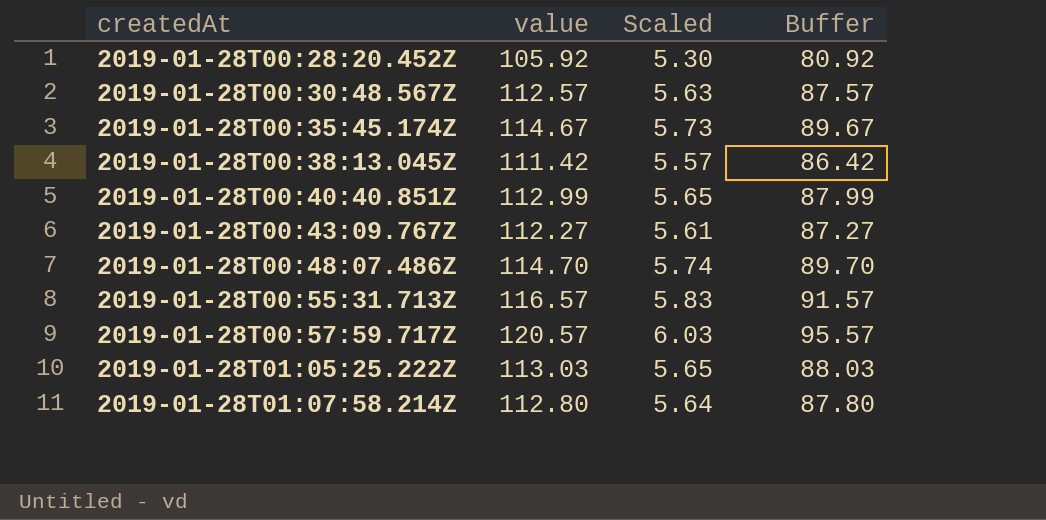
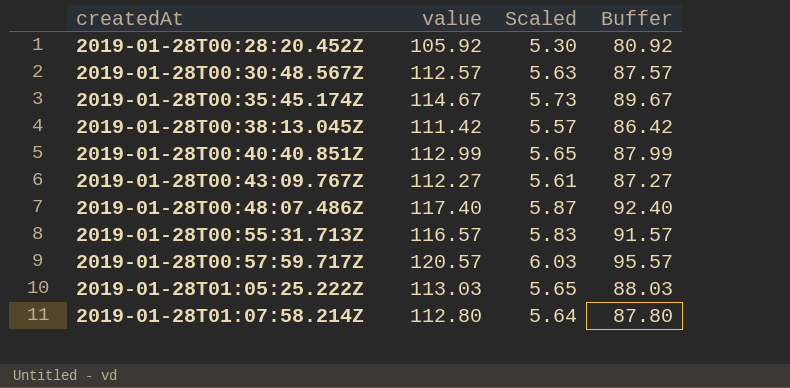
2019-01-28T00:48:07.486Z | value: 114.70 -> 117.40
2019-01-28T00:48:07.486Z | Scaled: 5.74 -> 5.87
2019-01-28T00:48:07.486Z | Buffer: 89.70 -> 92.40

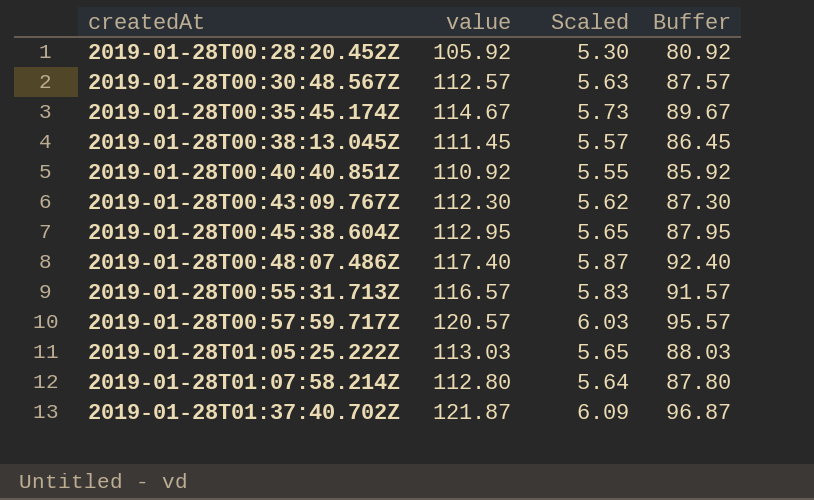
2019-01-28T00:38:13.045Z | value: 111.42 -> 111.45
2019-01-28T00:38:13.045Z | Buffer: 86.42 -> 86.45
2019-01-28T00:40:40.851Z | value: 112.99 -> 110.92
2019-01-28T00:40:40.851Z | Scaled: 5.65 -> 5.55
2019-01-28T00:40:40.851Z | Buffer: 87.99 -> 85.92
2019-01-28T00:43:09.767Z | value: 112.27 -> 112.30
2019-01-28T00:43:09.767Z | Scaled: 5.61 -> 5.62
2019-01-28T00:43:09.767Z | Buffer: 87.27 -> 87.30
row 2019-01-28T00:45:38.604Z: none -> 112.95 | 5.65 | 87.95
row 2019-01-28T01:37:40.702Z: none -> 121.87 | 6.09 | 96.87

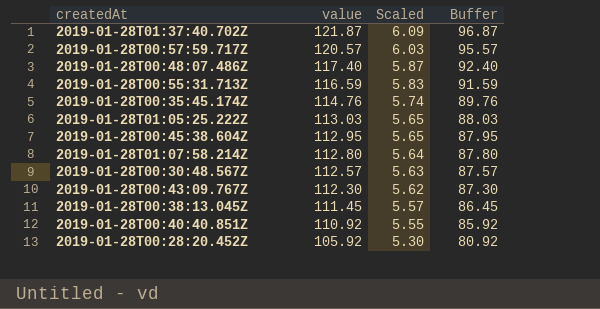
row order: createdAt ascending -> value descending
2019-01-28T00:55:31.713Z | value: 116.57 -> 116.59
2019-01-28T00:55:31.713Z | Buffer: 91.57 -> 91.59
2019-01-28T00:35:45.174Z | value: 114.67 -> 114.76
2019-01-28T00:35:45.174Z | Scaled: 5.73 -> 5.74
2019-01-28T00:35:45.174Z | Buffer: 89.67 -> 89.76

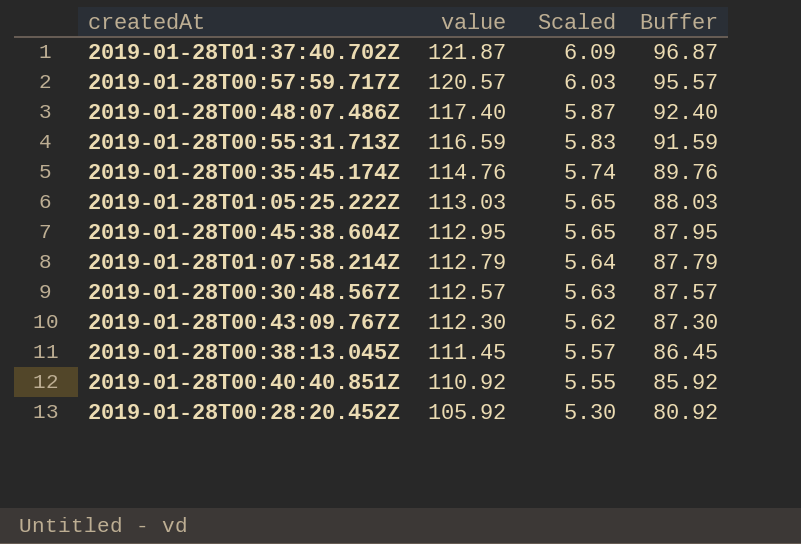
2019-01-28T01:07:58.214Z | value: 112.80 -> 112.79
2019-01-28T01:07:58.214Z | Buffer: 87.80 -> 87.79

